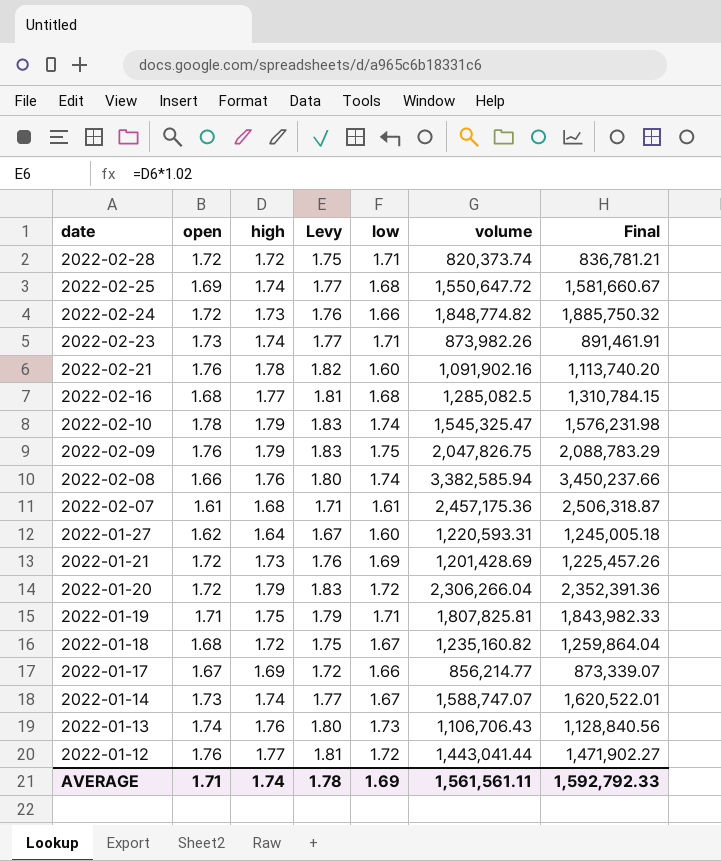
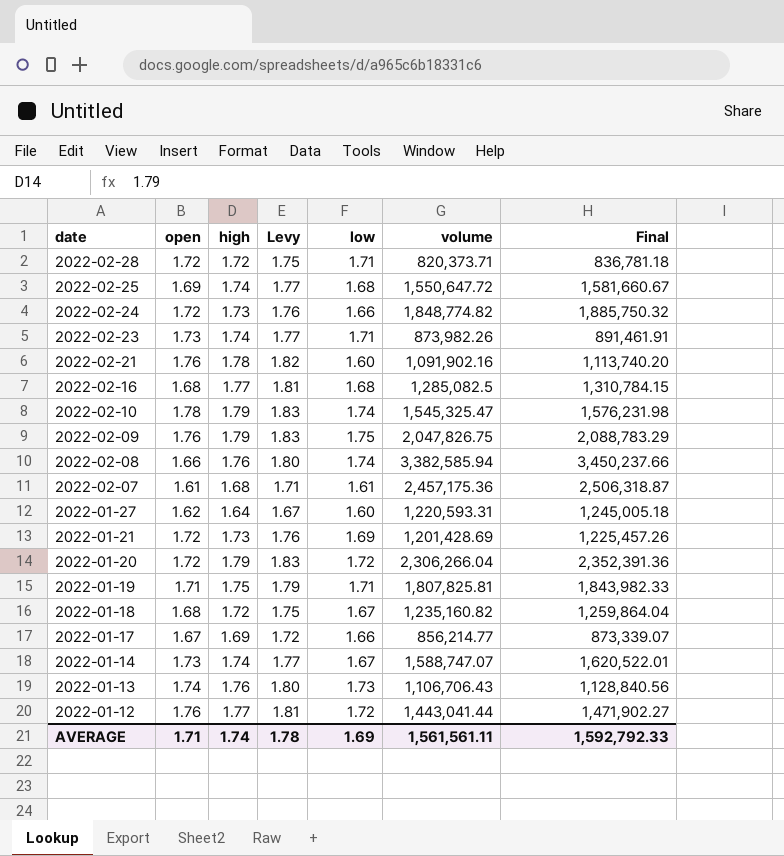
2022-02-28 | volume: 820,373.74 -> 820,373.71
2022-02-28 | Final: 836,781.21 -> 836,781.18

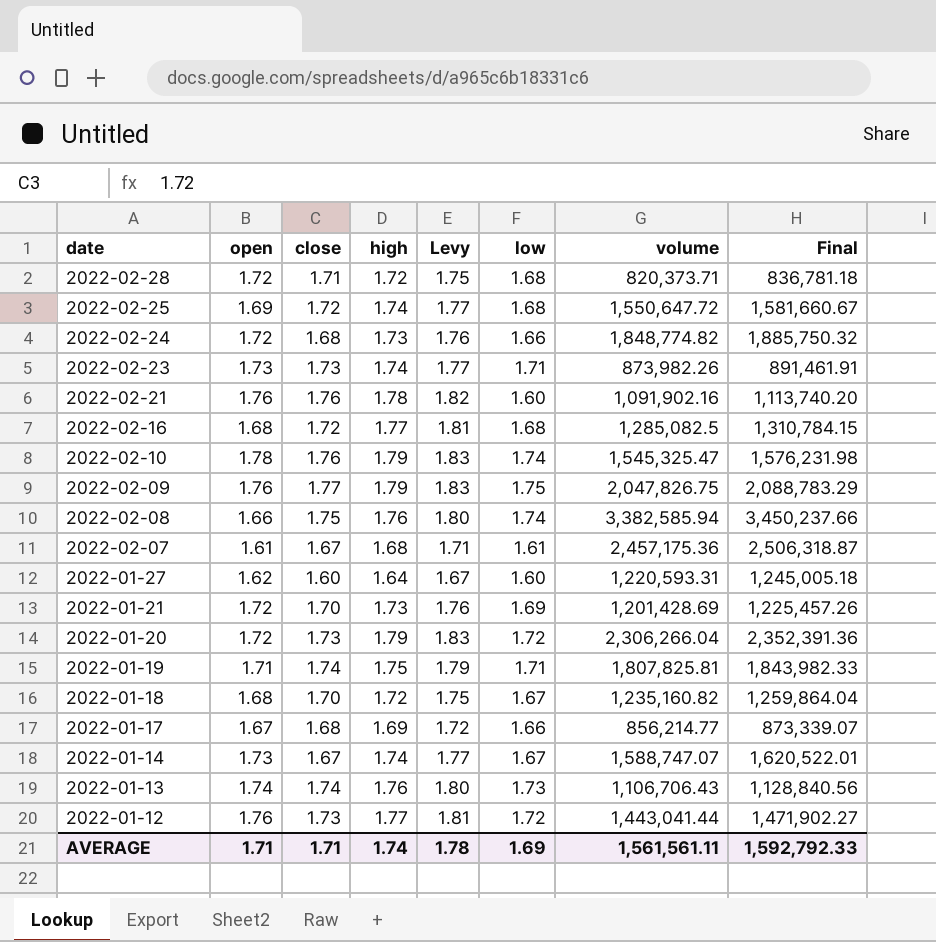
column close | position: none -> 3
2022-02-28 | low: 1.71 -> 1.68

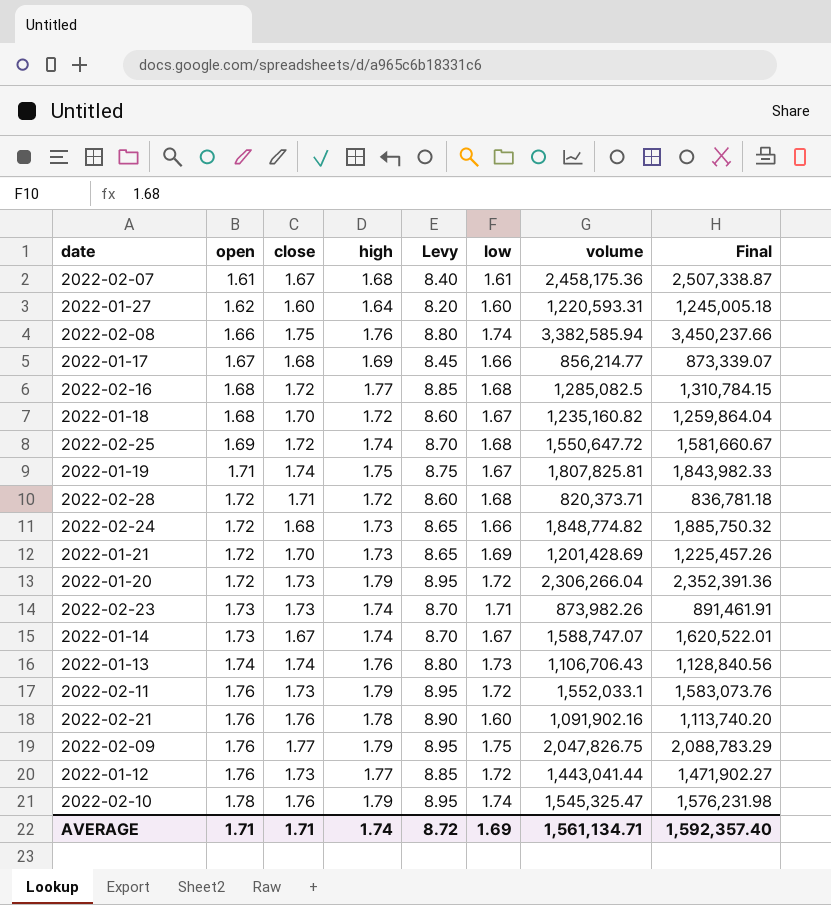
row order: date descending -> open ascending
column Levy | formula: [high] * 1.02 -> [high] * 5
2022-02-07 | volume: 2,457,175.36 -> 2,458,175.36
2022-02-07 | Final: 2,506,318.87 -> 2,507,338.87
2022-01-19 | low: 1.71 -> 1.67
row 2022-02-11: none -> 1.76 | 1.73 | 1.79 | 8.95 | 1.72 | 1,552,033.1 | 1,583,073.76
AVERAGE | Levy: 1.78 -> 8.72
AVERAGE | volume: 1,561,561.11 -> 1,561,134.71
AVERAGE | Final: 1,592,792.33 -> 1,592,357.40

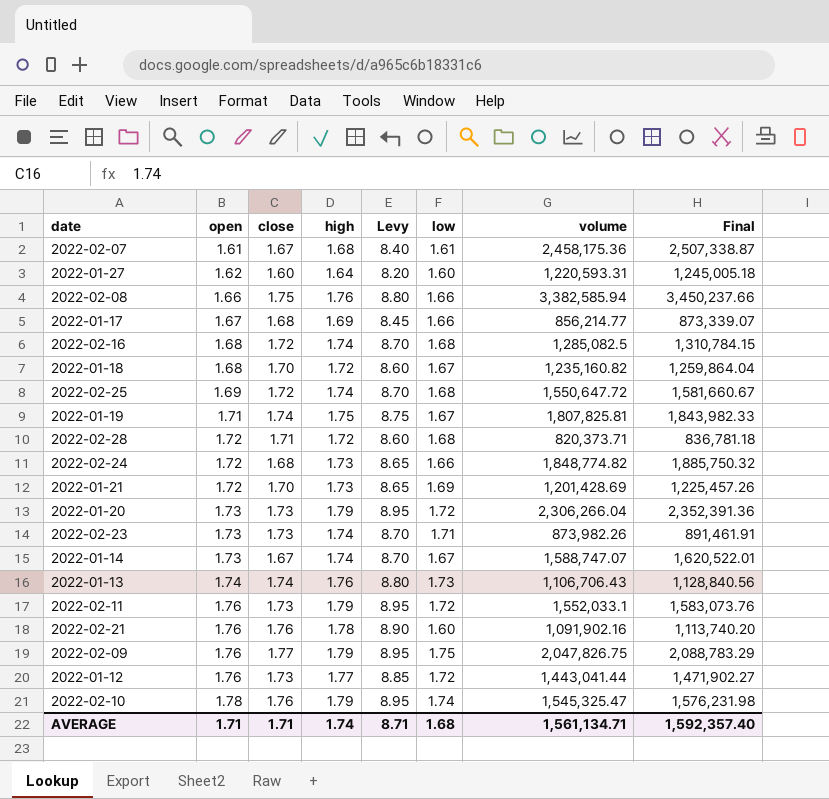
2022-02-08 | low: 1.74 -> 1.66
2022-02-16 | high: 1.77 -> 1.74
2022-02-16 | Levy: 8.85 -> 8.70
2022-01-20 | open: 1.72 -> 1.73
AVERAGE | Levy: 8.72 -> 8.71
AVERAGE | low: 1.69 -> 1.68

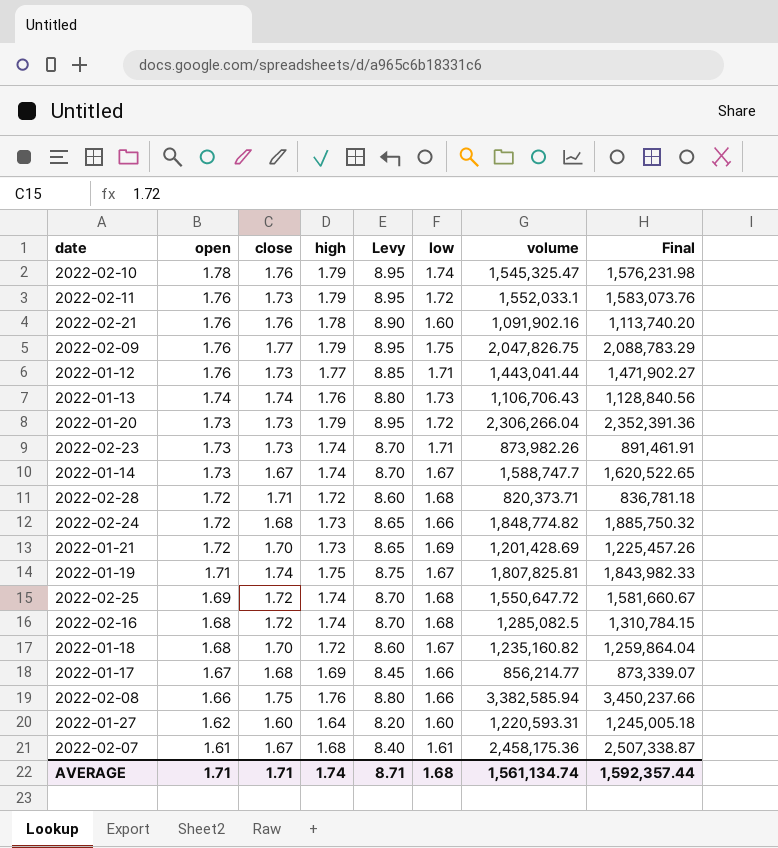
row order: open ascending -> open descending
2022-01-12 | low: 1.72 -> 1.71
2022-01-14 | volume: 1,588,747.07 -> 1,588,747.7
2022-01-14 | Final: 1,620,522.01 -> 1,620,522.65
AVERAGE | volume: 1,561,134.71 -> 1,561,134.74
AVERAGE | Final: 1,592,357.40 -> 1,592,357.44

